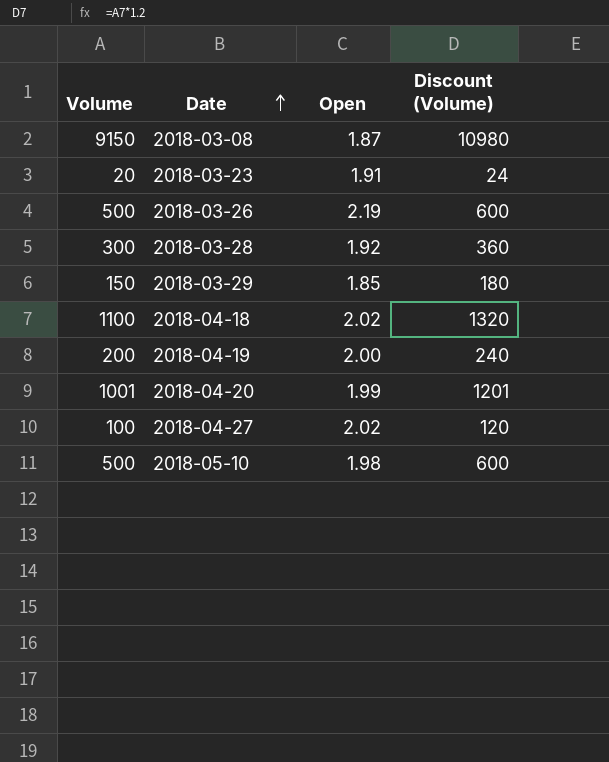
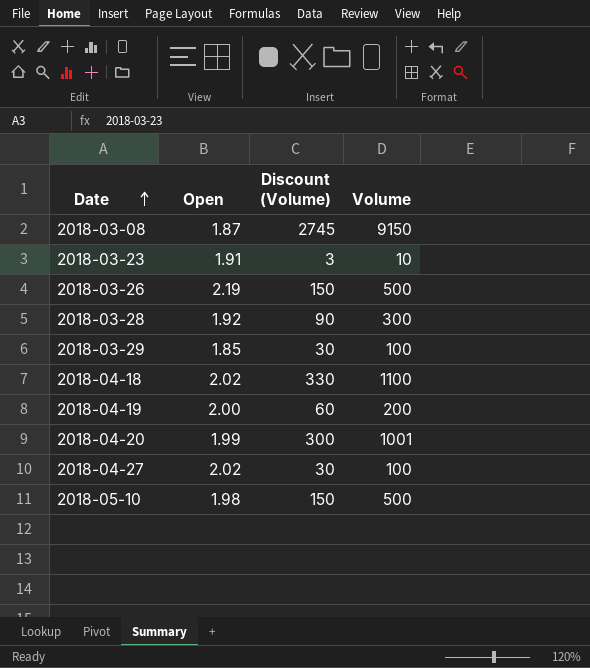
column Discount (Volume) | formula: [Volume] * 1.2 -> [Volume] * 0.3
column Volume | position: 1 -> 4
2018-03-23 | Volume: 20 -> 10
2018-03-29 | Volume: 150 -> 100

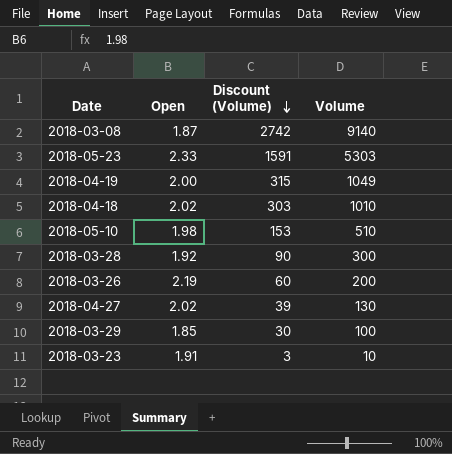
row order: Date ascending -> Discount (Volume) descending
row 2018-04-20: 1.99 | 300 | 1001 -> none
2018-03-08 | Discount (Volume): 2745 -> 2742
2018-03-08 | Volume: 9150 -> 9140
row 2018-05-23: none -> 2.33 | 1591 | 5303
2018-04-19 | Discount (Volume): 60 -> 315
2018-04-19 | Volume: 200 -> 1049
2018-04-18 | Discount (Volume): 330 -> 303
2018-04-18 | Volume: 1100 -> 1010
2018-05-10 | Discount (Volume): 150 -> 153
2018-05-10 | Volume: 500 -> 510
2018-03-26 | Discount (Volume): 150 -> 60
2018-03-26 | Volume: 500 -> 200
2018-04-27 | Discount (Volume): 30 -> 39
2018-04-27 | Volume: 100 -> 130

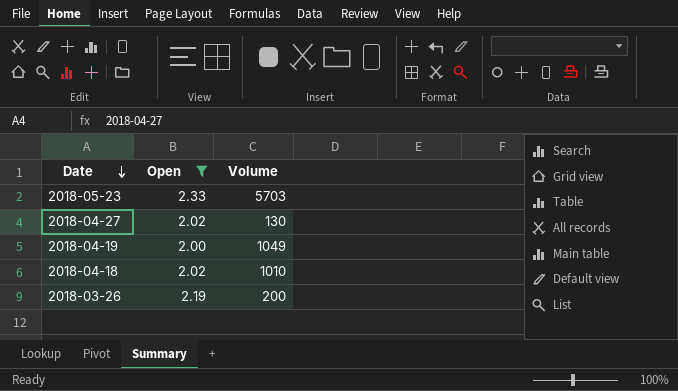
filter: none -> Open >= 2.00
row order: Discount (Volume) descending -> Date descending
column Discount (Volume) | formula: [Volume] * 0.3 -> none
2018-05-23 | Volume: 5303 -> 5703

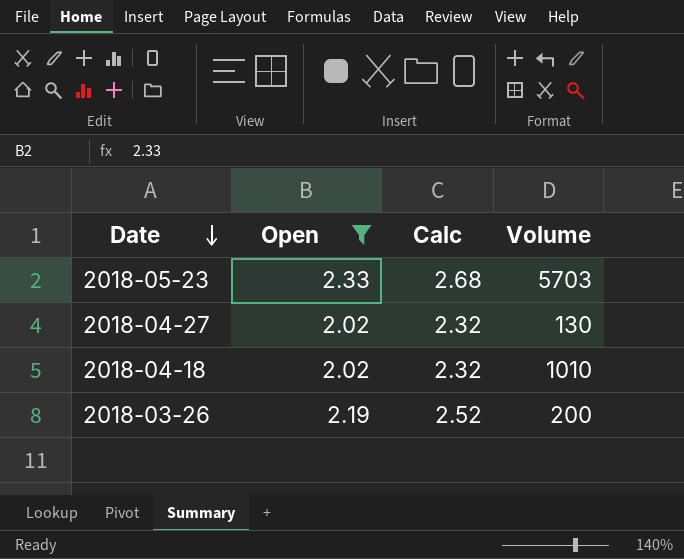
column Calc | formula: none -> [Open] * 1.15
row 2018-04-19: 2.00 | 1049 -> none

